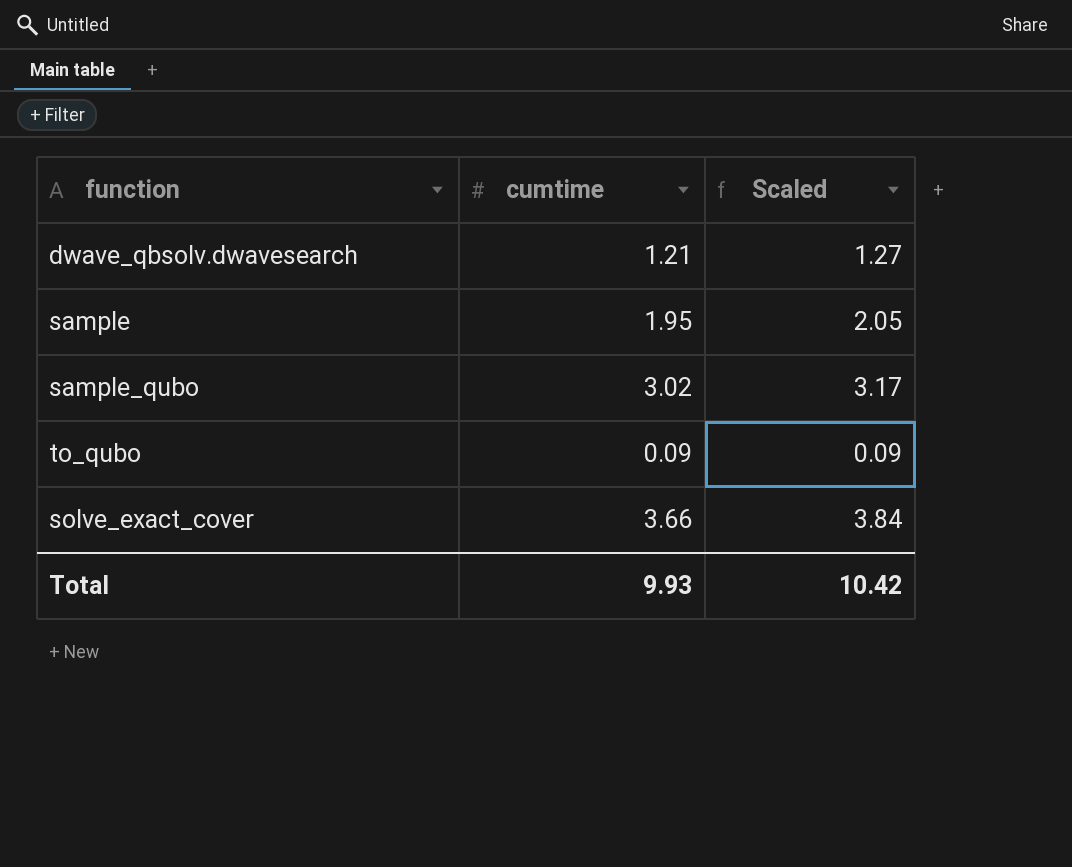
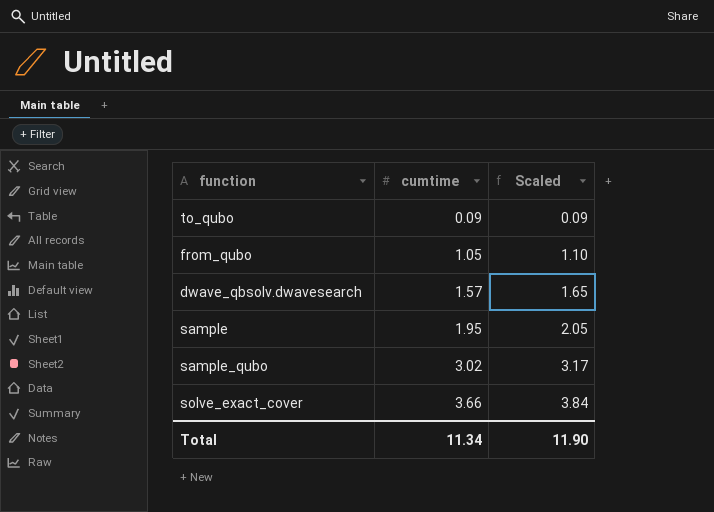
row order: none -> cumtime ascending
row from_qubo: none -> 1.05 | 1.10
dwave_qbsolv.dwavesearch | cumtime: 1.21 -> 1.57
dwave_qbsolv.dwavesearch | Scaled: 1.27 -> 1.65
Total | cumtime: 9.93 -> 11.34
Total | Scaled: 10.42 -> 11.90

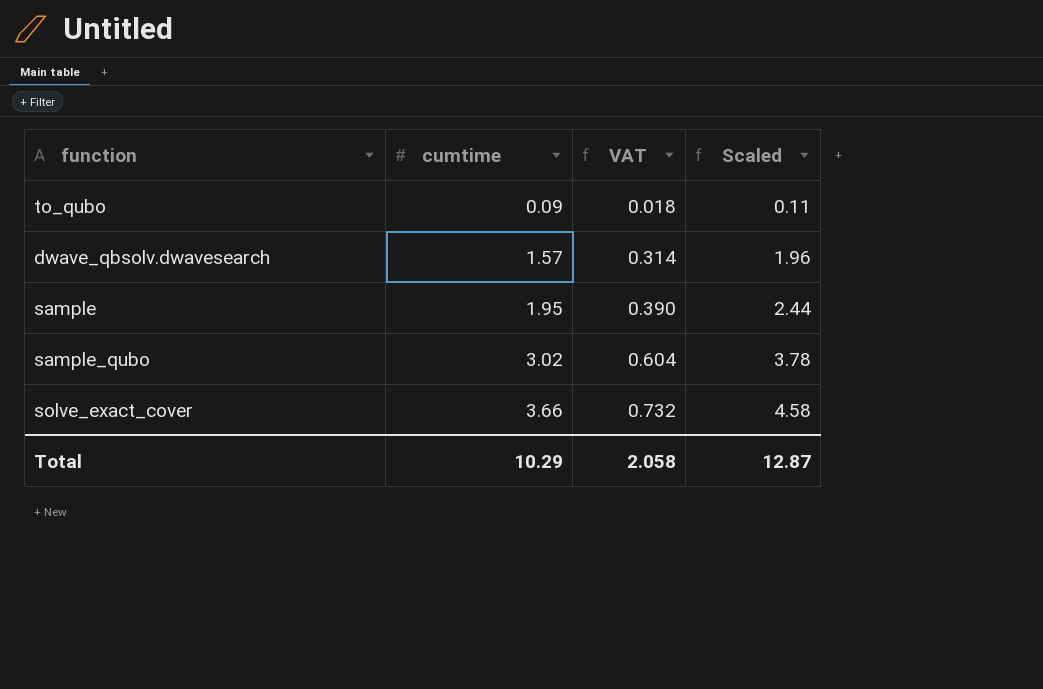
column VAT | formula: none -> [cumtime] * 0.2
column Scaled | formula: [cumtime] * 1.05 -> [cumtime] * 1.25
row from_qubo: 1.05 | 1.10 -> none
Total | cumtime: 11.34 -> 10.29
Total | Scaled: 11.90 -> 12.87

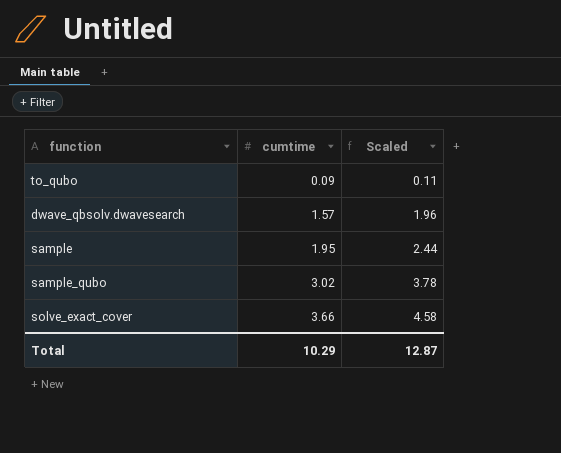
column VAT | formula: [cumtime] * 0.2 -> none

